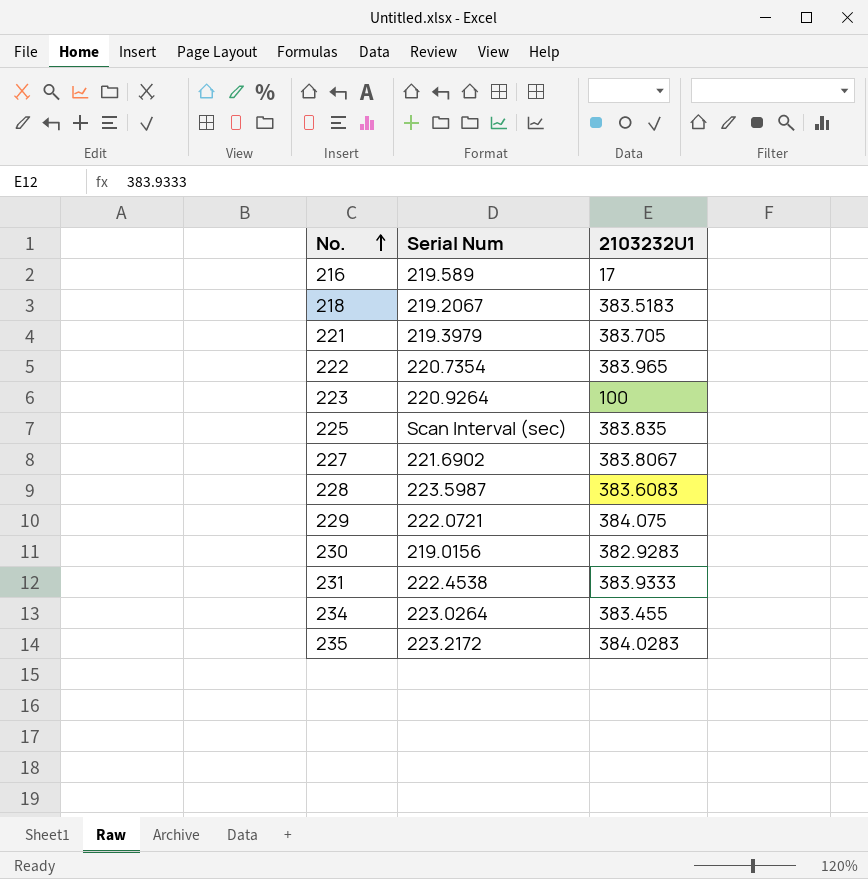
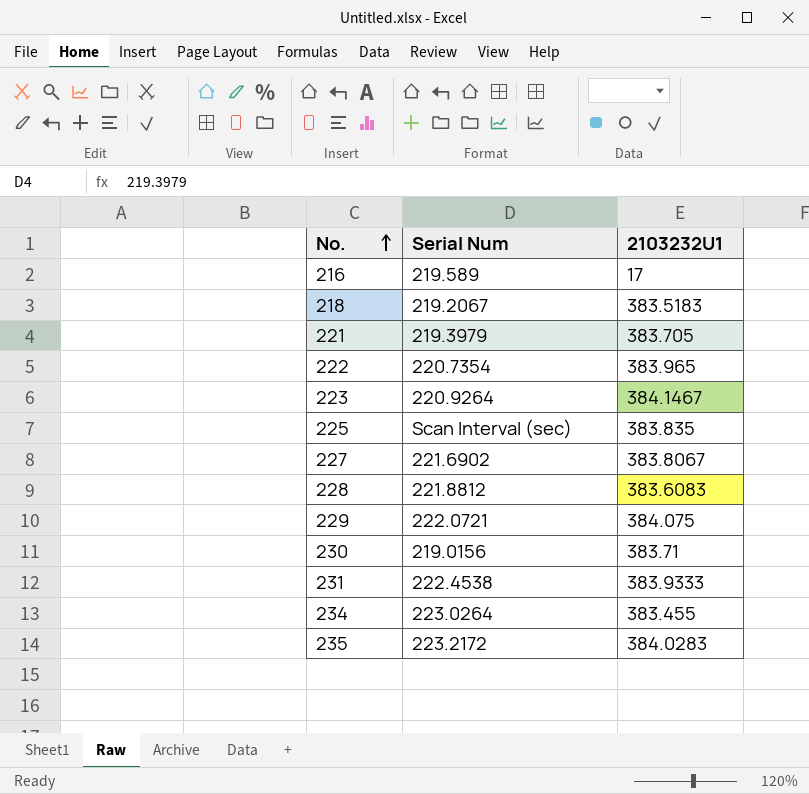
223 | 2103232U1: 100 -> 384.1467
228 | Serial Num: 223.5987 -> 221.8812
230 | 2103232U1: 382.9283 -> 383.71

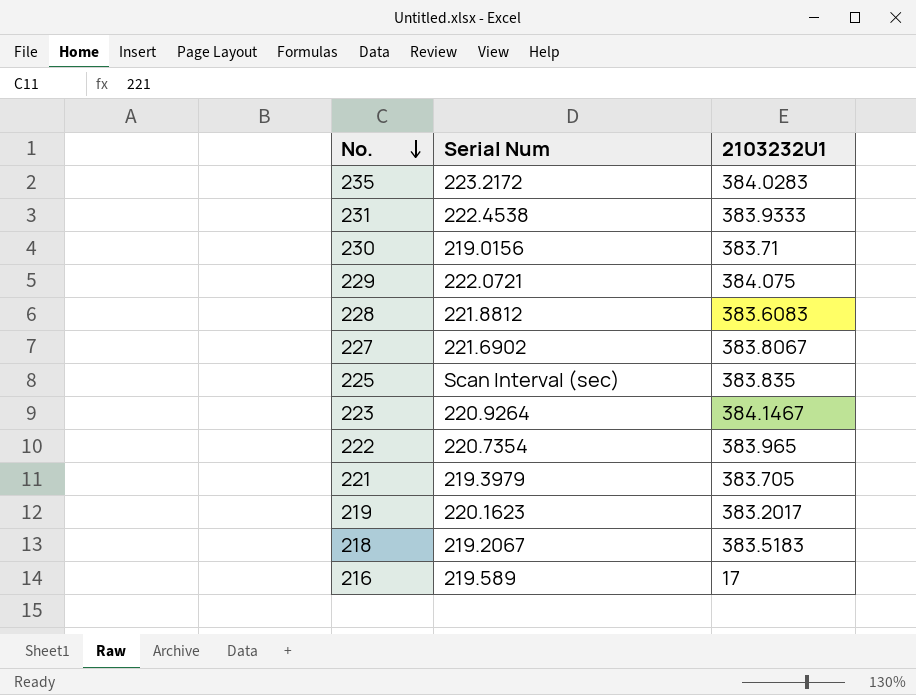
row order: No. ascending -> No. descending
row 234: 223.0264 | 383.455 -> none
row 219: none -> 220.1623 | 383.2017

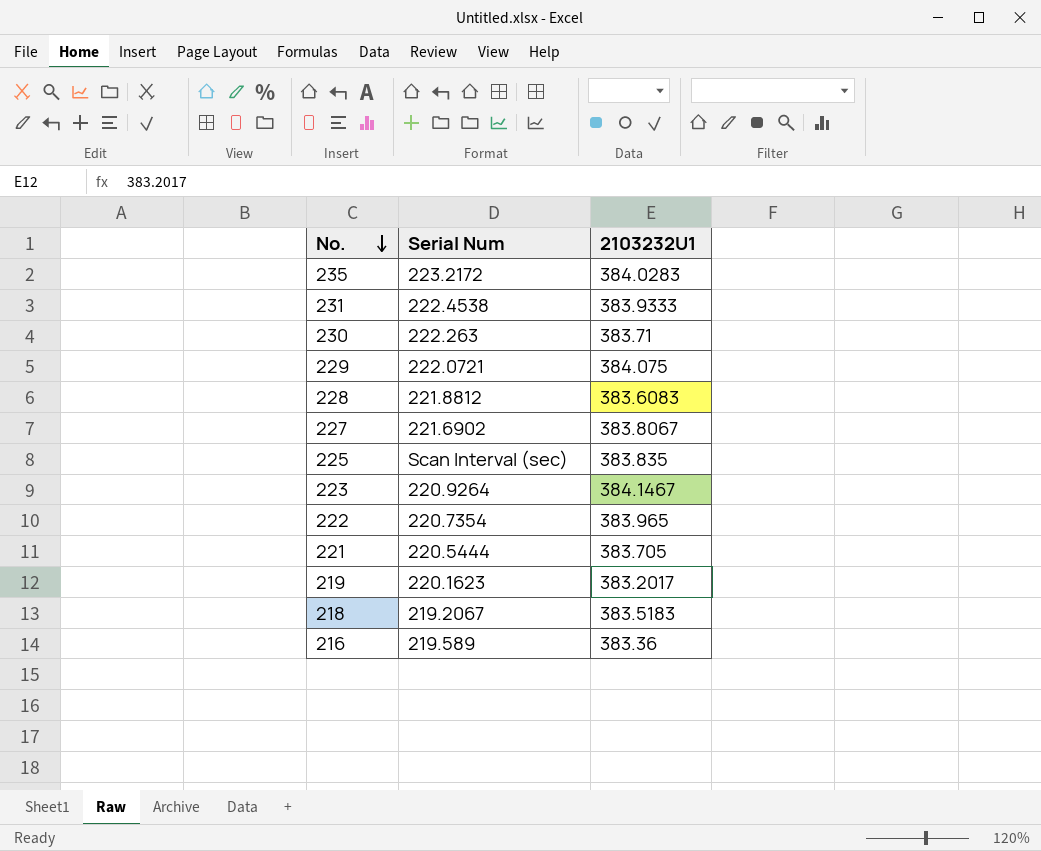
230 | Serial Num: 219.0156 -> 222.263
221 | Serial Num: 219.3979 -> 220.5444
216 | 2103232U1: 17 -> 383.36

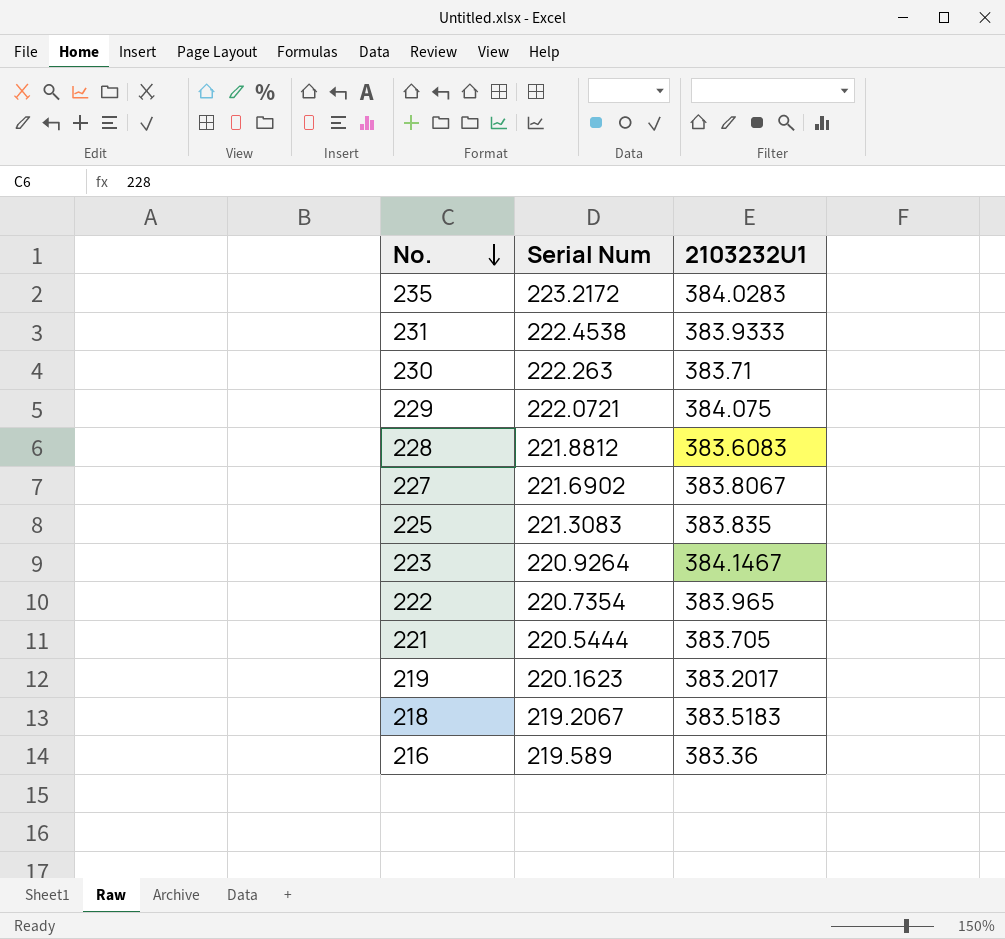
225 | Serial Num: Scan Interval (sec) -> 221.3083

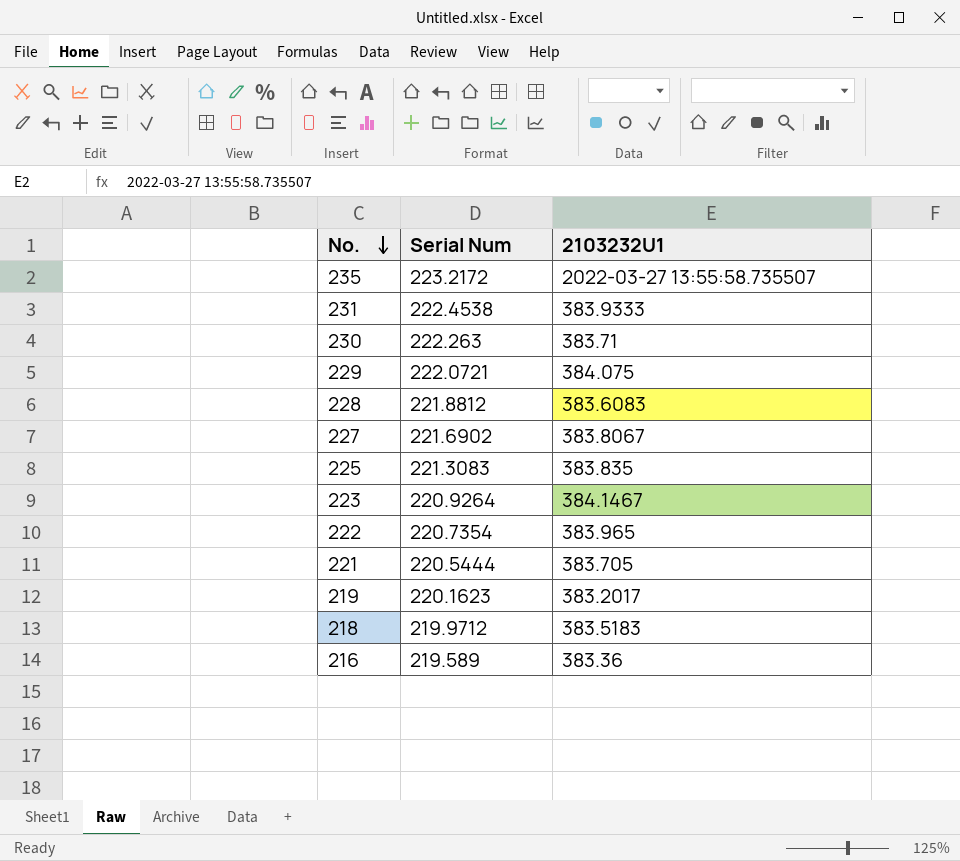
235 | 2103232U1: 384.0283 -> 2022-03-27 13:55:58.735507
218 | Serial Num: 219.2067 -> 219.9712

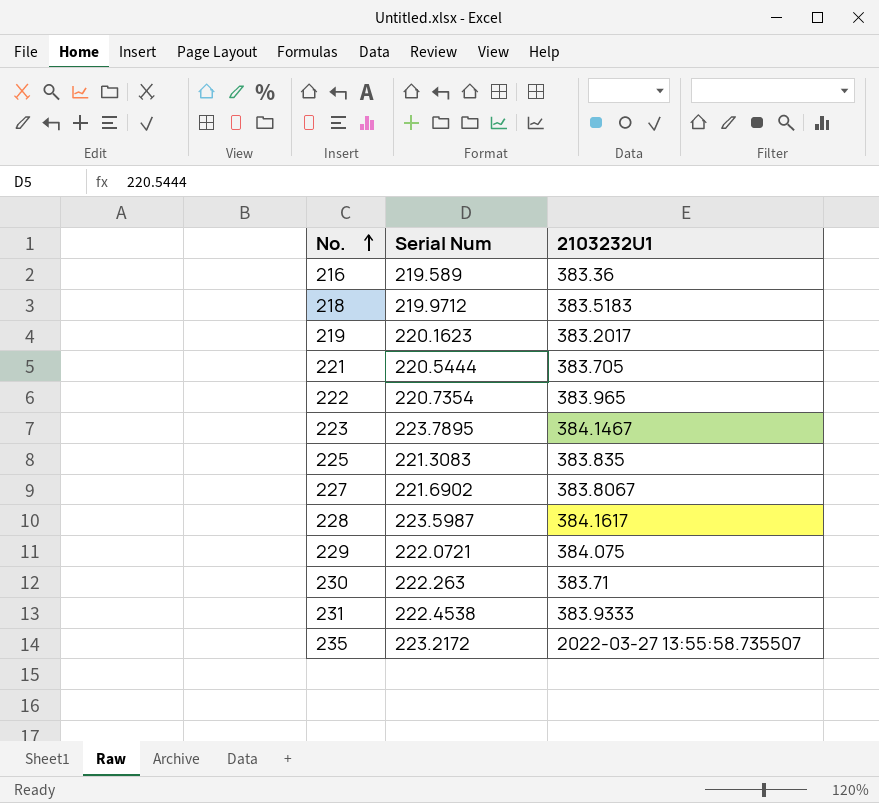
row order: No. descending -> No. ascending
223 | Serial Num: 220.9264 -> 223.7895
228 | Serial Num: 221.8812 -> 223.5987
228 | 2103232U1: 383.6083 -> 384.1617

